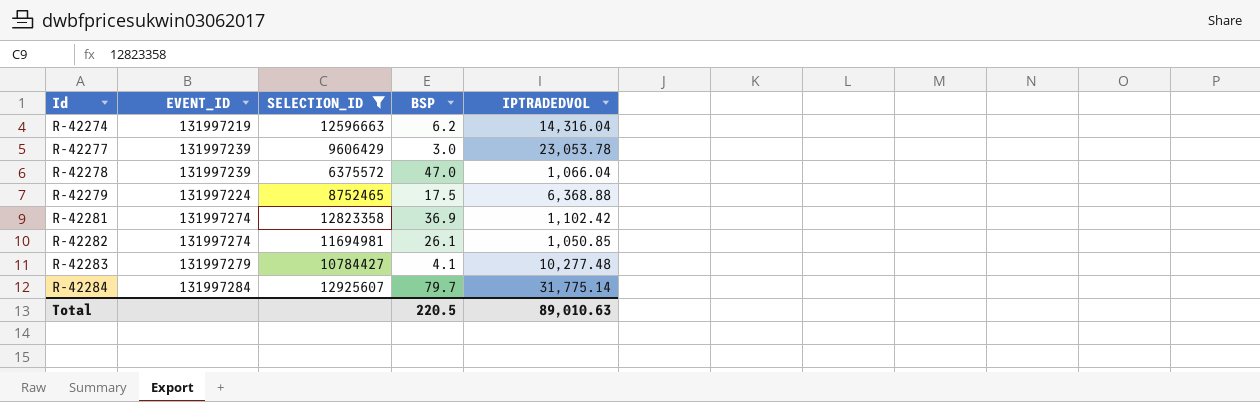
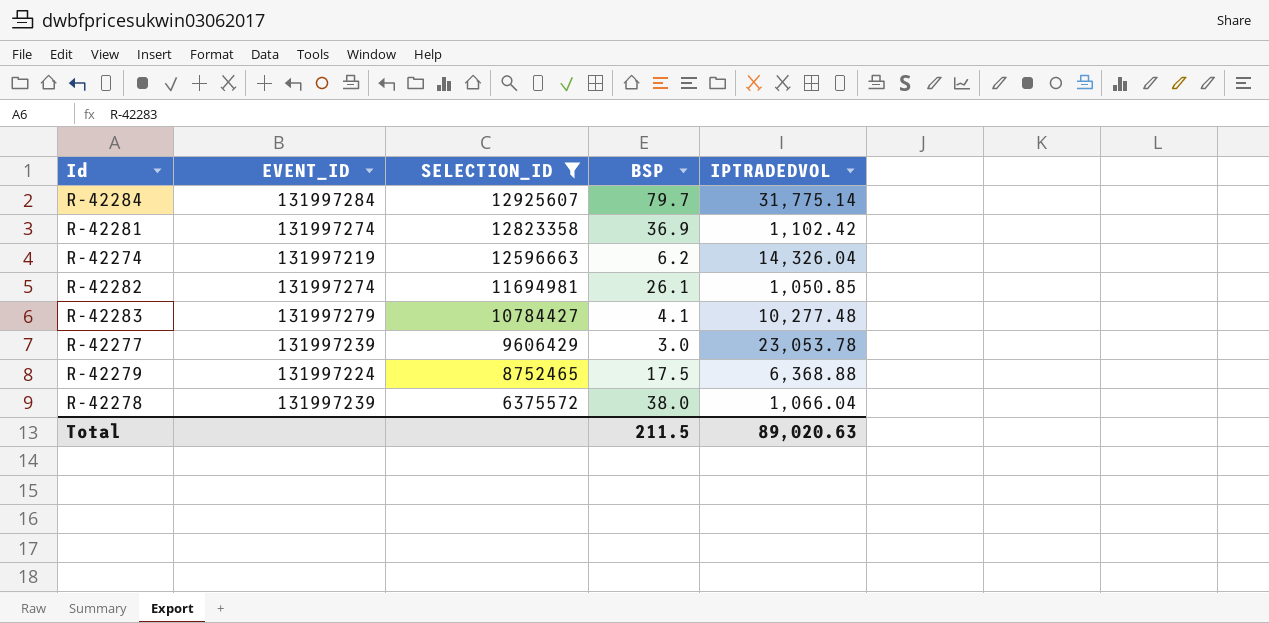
row order: Id ascending -> SELECTION_ID descending
R-42274 | IPTRADEDVOL: 14,316.04 -> 14,326.04
R-42278 | BSP: 47.0 -> 38.0
Total | BSP: 220.5 -> 211.5
Total | IPTRADEDVOL: 89,010.63 -> 89,020.63

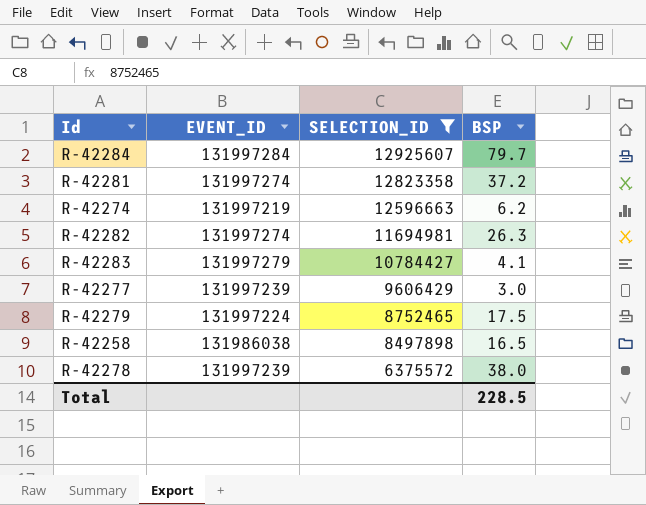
column IPTRADEDVOL | position: 5 -> none
R-42281 | BSP: 36.9 -> 37.2
R-42282 | BSP: 26.1 -> 26.3
row R-42258: none -> 131986038 | 8497898 | 16.5
Total | BSP: 211.5 -> 228.5

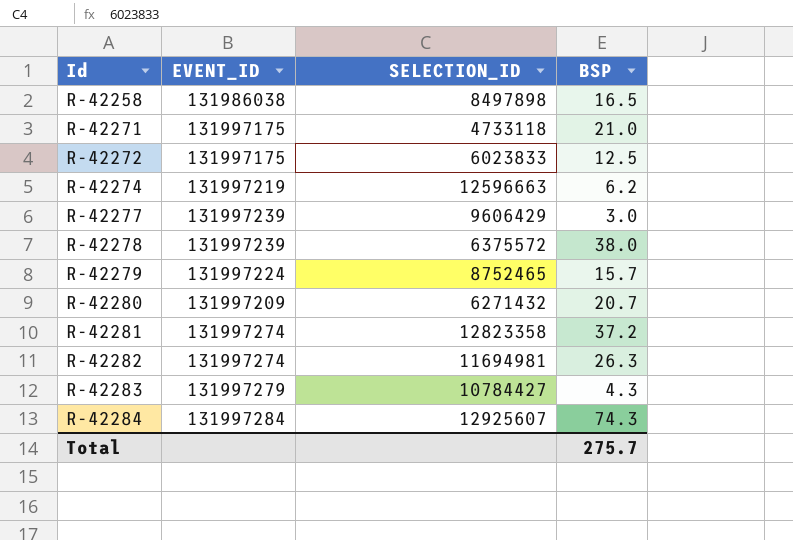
filter: SELECTION_ID >= 6375572 -> none
row order: SELECTION_ID descending -> Id ascending
R-42279 | BSP: 17.5 -> 15.7
R-42283 | BSP: 4.1 -> 4.3
R-42284 | BSP: 79.7 -> 74.3
Total | BSP: 228.5 -> 275.7

